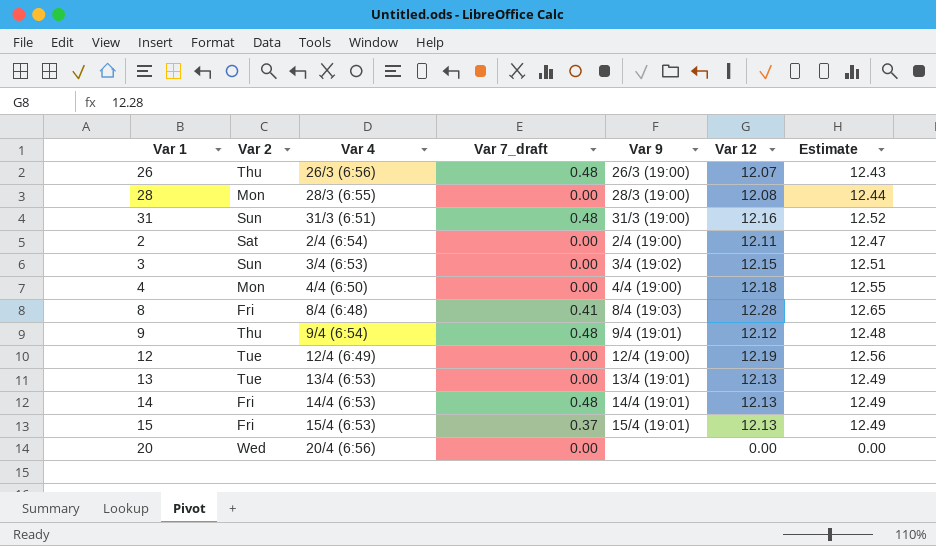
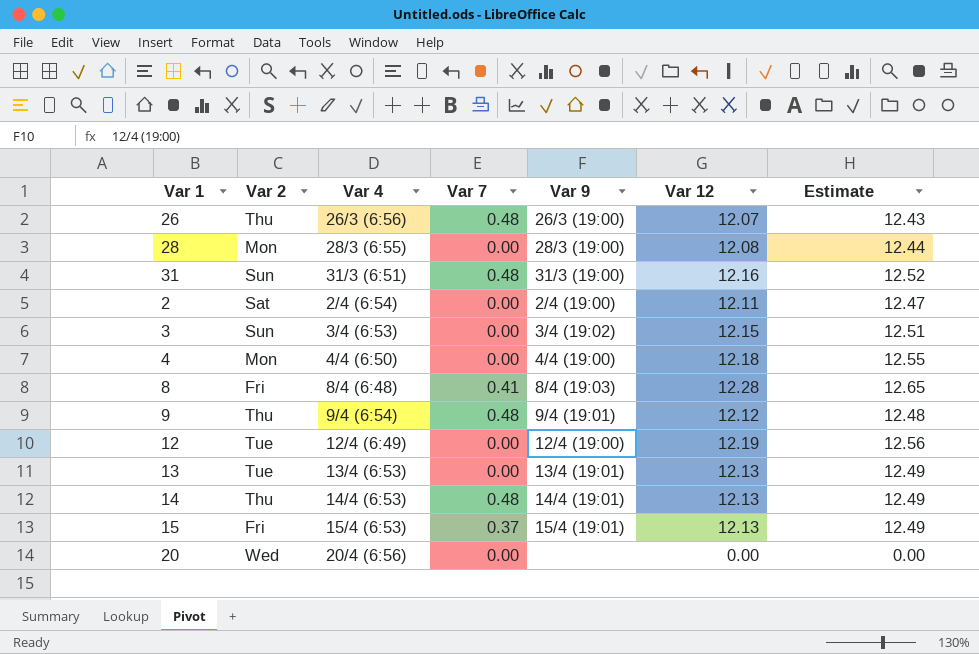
column name: Var 7_draft -> Var 7
14 | Var 2: Fri -> Thu

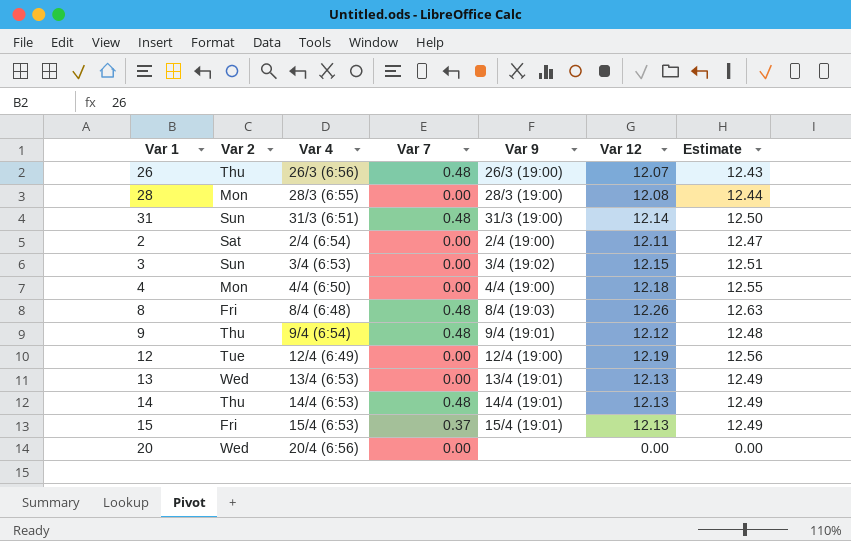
31 | Var 12: 12.16 -> 12.14
31 | Estimate: 12.52 -> 12.50
8 | Var 7: 0.41 -> 0.48
8 | Var 12: 12.28 -> 12.26
8 | Estimate: 12.65 -> 12.63
13 | Var 2: Tue -> Wed

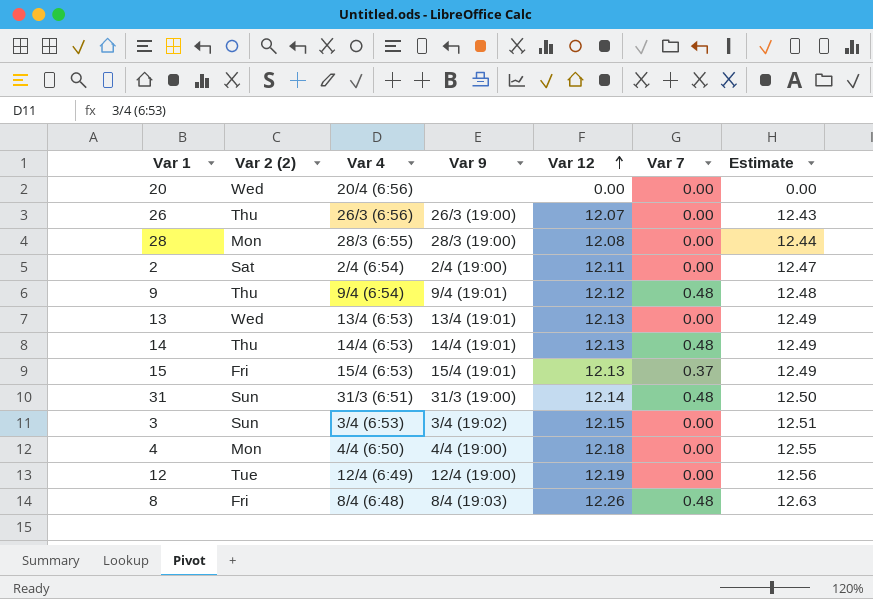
row order: none -> Var 12 ascending
column name: Var 2 -> Var 2 (2)
column Var 7 | position: 4 -> 6
26 | Var 7: 0.48 -> 0.00

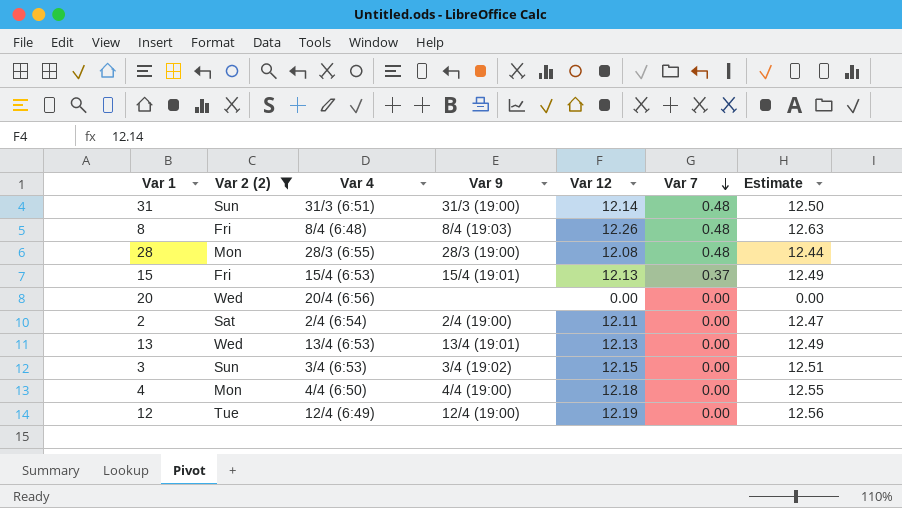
filter: none -> Var 2 (2) != Thu
row order: Var 12 ascending -> Var 7 descending
28 | Var 7: 0.00 -> 0.48

